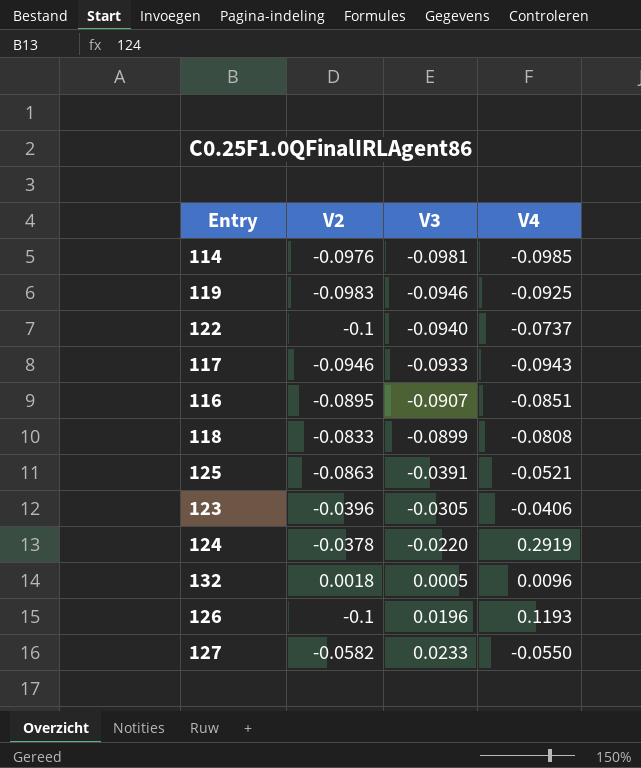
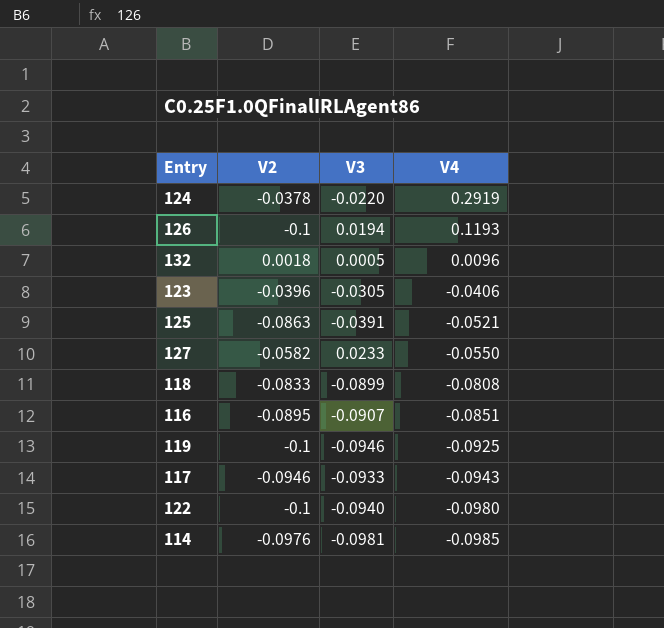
row order: V3 ascending -> V4 descending
126 | V3: 0.0196 -> 0.0194
119 | V2: -0.0983 -> -0.1
122 | V4: -0.0737 -> -0.0980

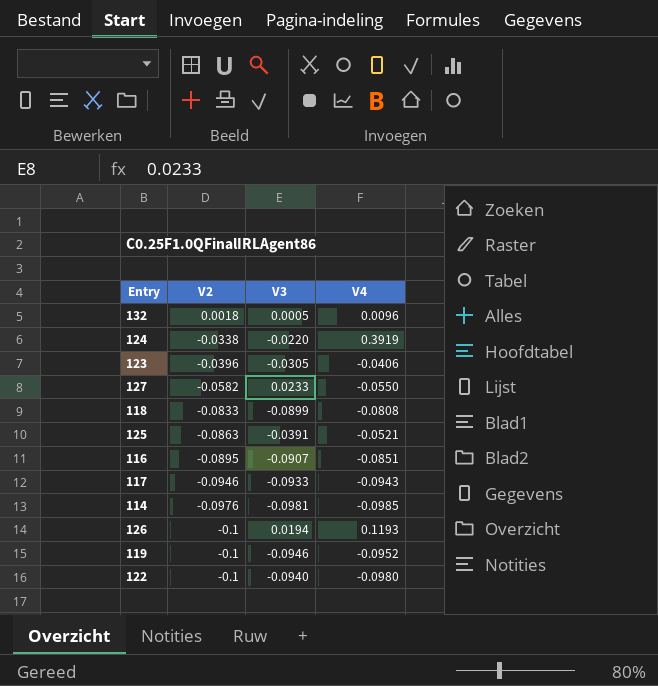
row order: V4 descending -> V2 descending
124 | V2: -0.0378 -> -0.0338
124 | V4: 0.2919 -> 0.3919
119 | V4: -0.0925 -> -0.0952

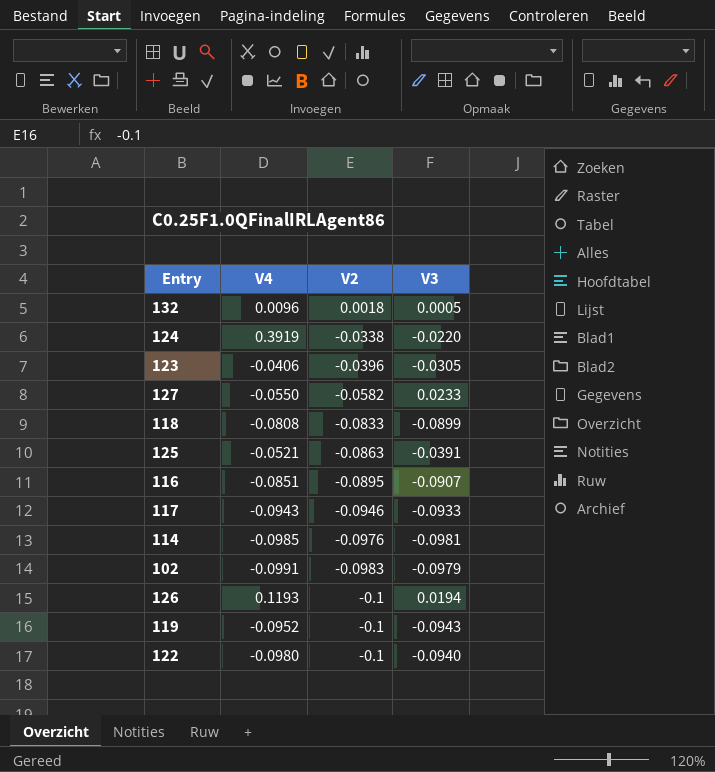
column V4 | position: 4 -> 2
row 102: none -> -0.0991 | -0.0983 | -0.0979
119 | V3: -0.0946 -> -0.0943

